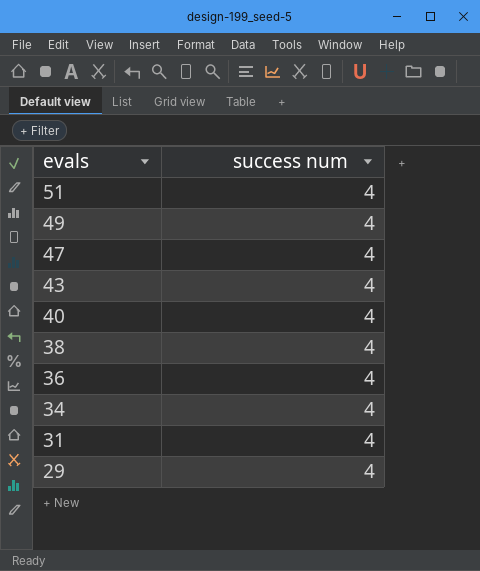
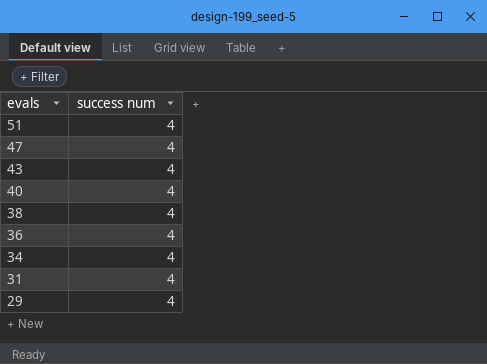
row 49: 4 -> none

